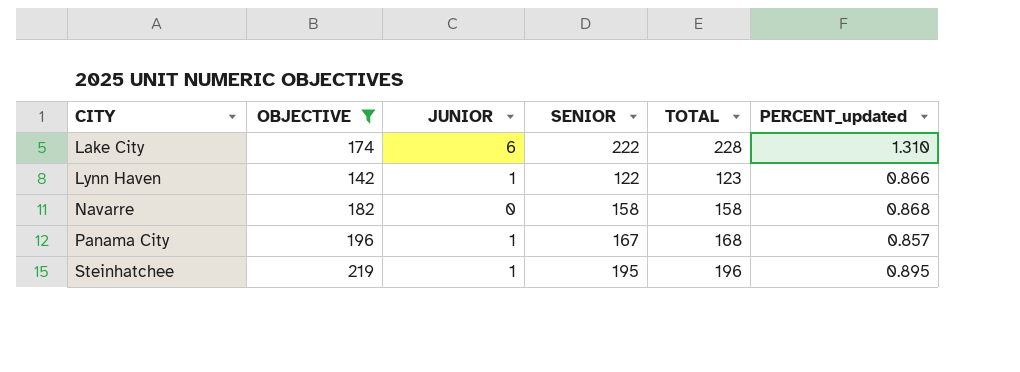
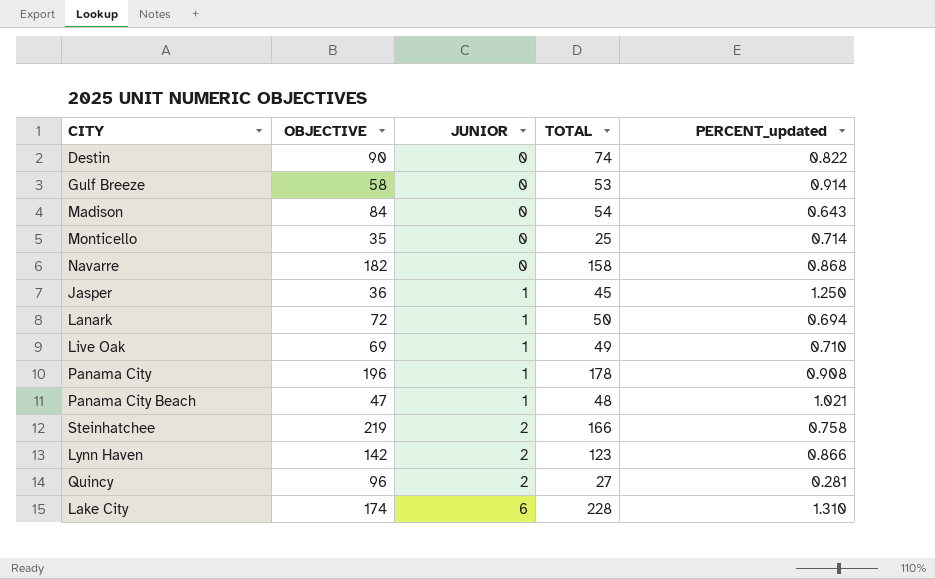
filter: OBJECTIVE >= 142 -> none
row order: CITY ascending -> JUNIOR ascending
column SENIOR | formula: [TOTAL] - [JUNIOR] -> none
Panama City | TOTAL: 168 -> 178
Panama City | PERCENT_updated: 0.857 -> 0.908
Steinhatchee | JUNIOR: 1 -> 2
Steinhatchee | TOTAL: 196 -> 166
Steinhatchee | PERCENT_updated: 0.895 -> 0.758
Lynn Haven | JUNIOR: 1 -> 2

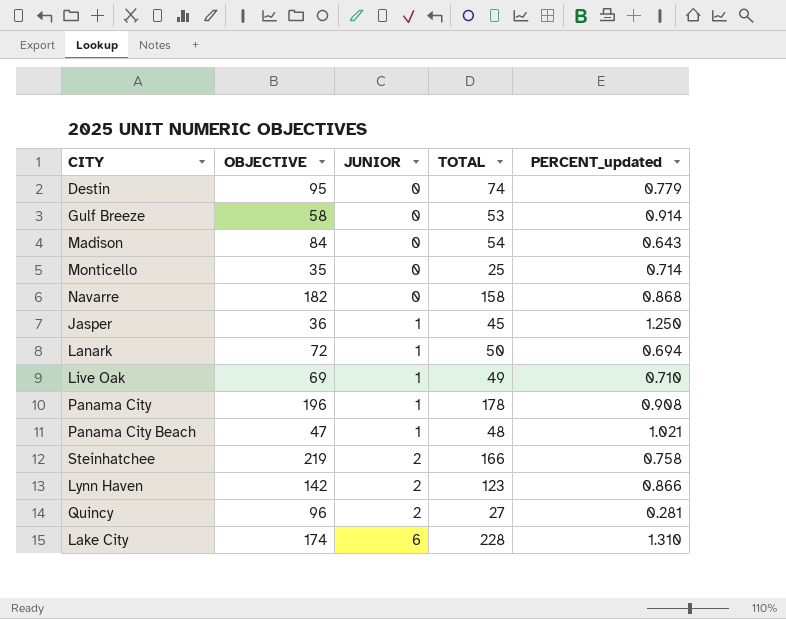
Destin | OBJECTIVE: 90 -> 95
Destin | PERCENT_updated: 0.822 -> 0.779

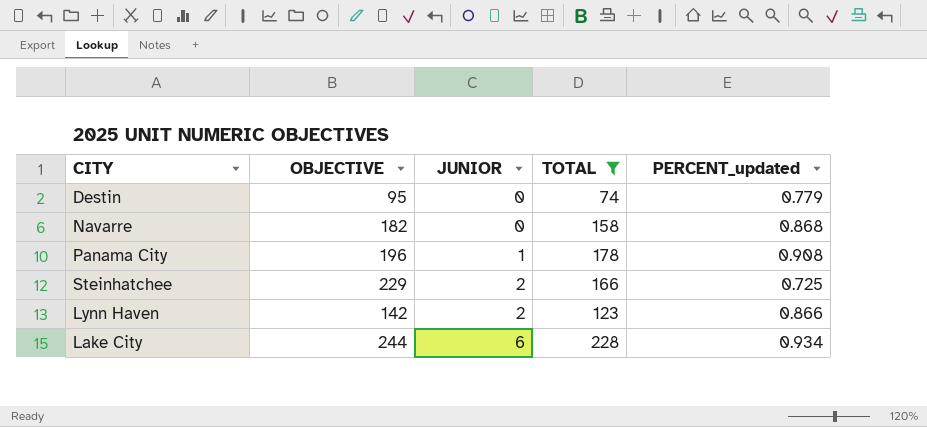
filter: none -> TOTAL >= 74
Steinhatchee | OBJECTIVE: 219 -> 229
Steinhatchee | PERCENT_updated: 0.758 -> 0.725
Lake City | OBJECTIVE: 174 -> 244
Lake City | PERCENT_updated: 1.310 -> 0.934

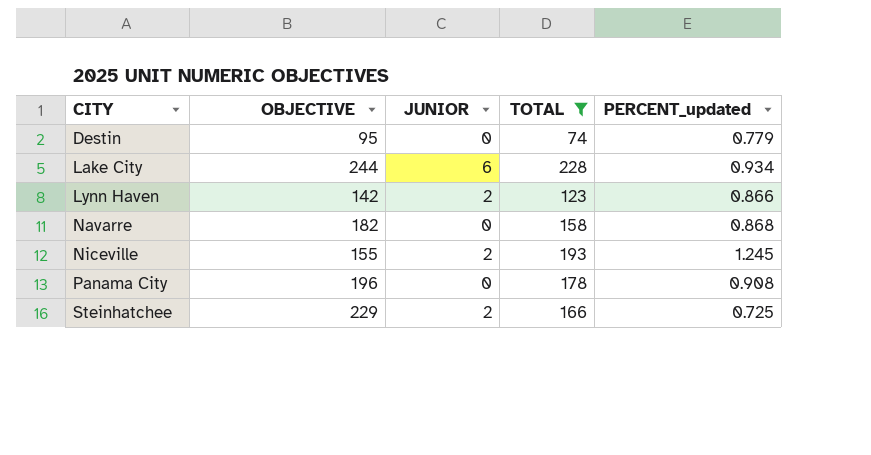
row order: JUNIOR ascending -> CITY ascending
row Niceville: none -> 155 | 2 | 193 | 1.245
Panama City | JUNIOR: 1 -> 0

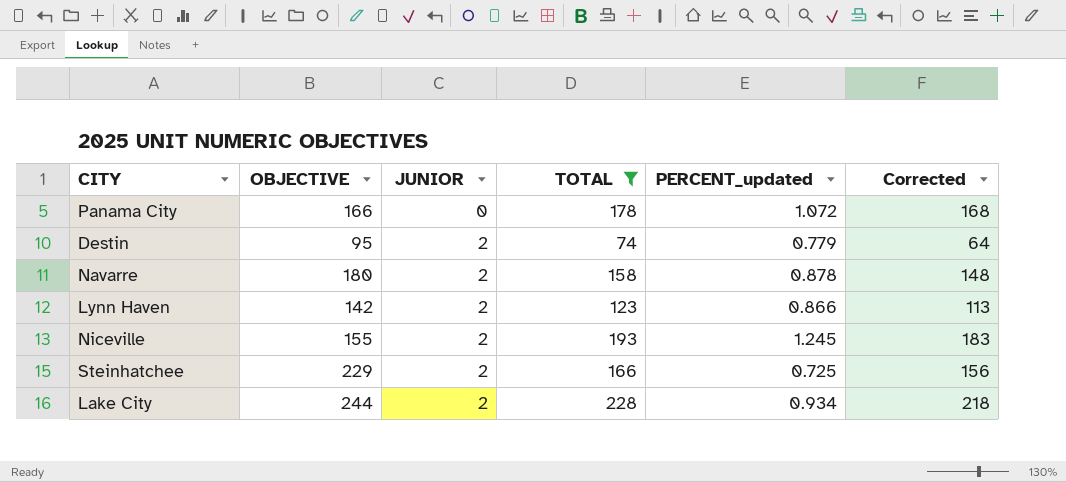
row order: CITY ascending -> JUNIOR ascending
column Corrected | formula: none -> [TOTAL] - 10
Panama City | OBJECTIVE: 196 -> 166
Panama City | PERCENT_updated: 0.908 -> 1.072
Destin | JUNIOR: 0 -> 2
Navarre | OBJECTIVE: 182 -> 180
Navarre | JUNIOR: 0 -> 2
Navarre | PERCENT_updated: 0.868 -> 0.878
Lake City | JUNIOR: 6 -> 2

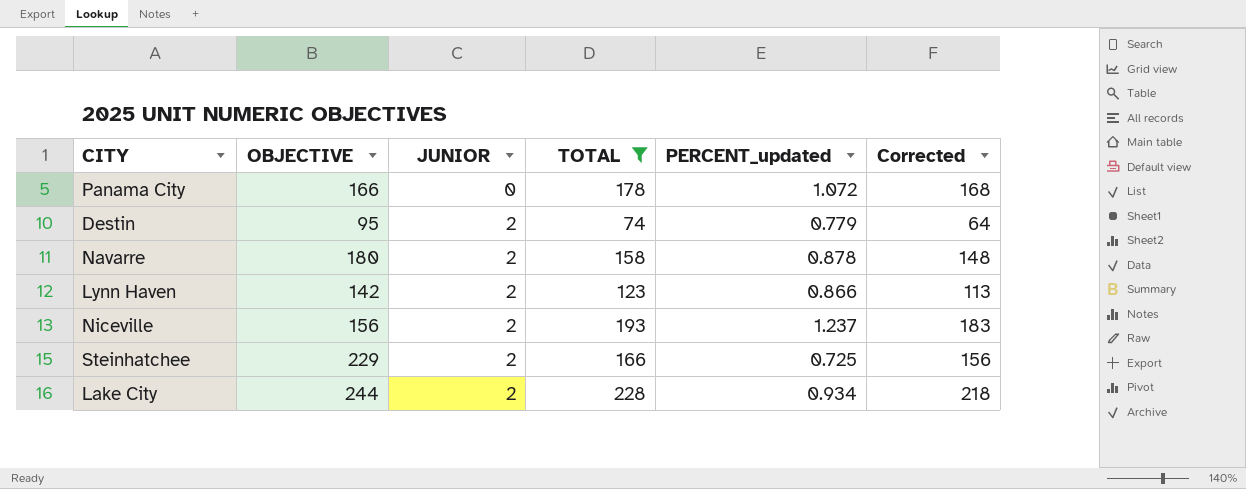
Niceville | OBJECTIVE: 155 -> 156
Niceville | PERCENT_updated: 1.245 -> 1.237

